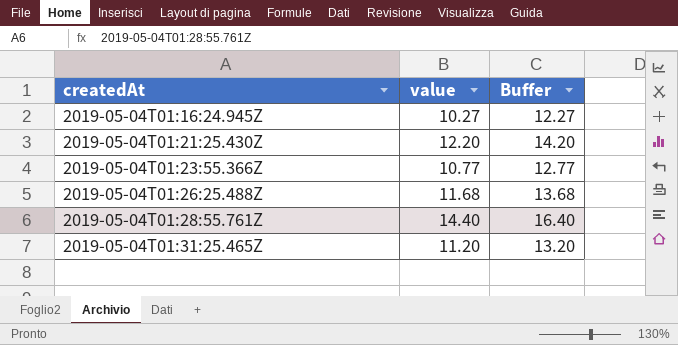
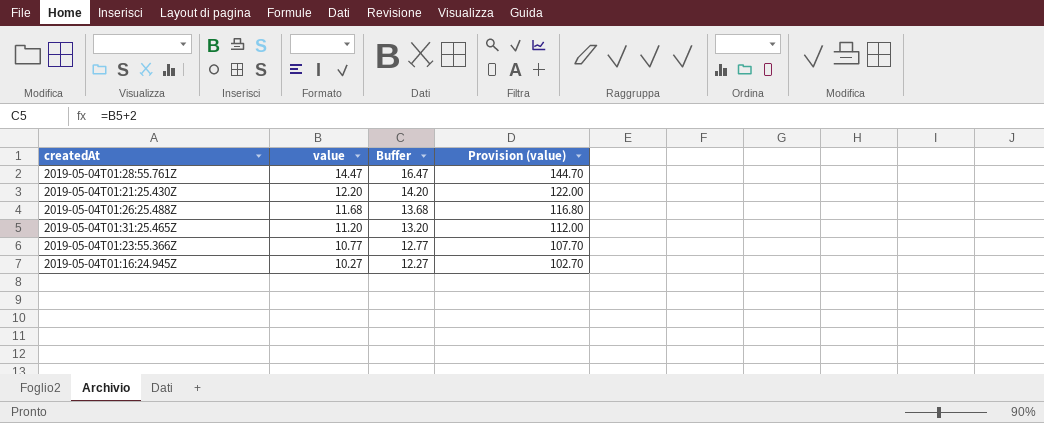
row order: createdAt ascending -> value descending
column Provision (value) | formula: none -> [value] * 10
2019-05-04T01:28:55.761Z | value: 14.40 -> 14.47
2019-05-04T01:28:55.761Z | Buffer: 16.40 -> 16.47

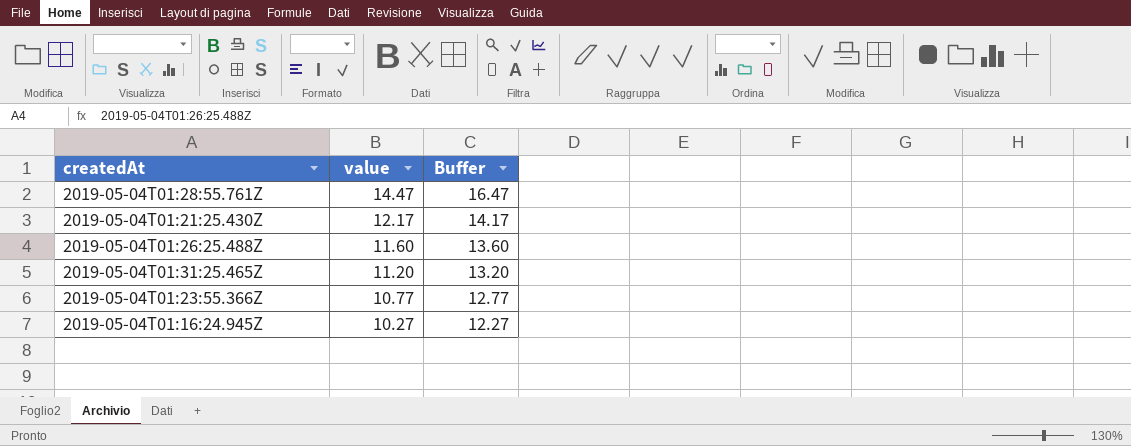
column Provision (value) | formula: [value] * 10 -> none
2019-05-04T01:21:25.430Z | value: 12.20 -> 12.17
2019-05-04T01:21:25.430Z | Buffer: 14.20 -> 14.17
2019-05-04T01:26:25.488Z | value: 11.68 -> 11.60
2019-05-04T01:26:25.488Z | Buffer: 13.68 -> 13.60

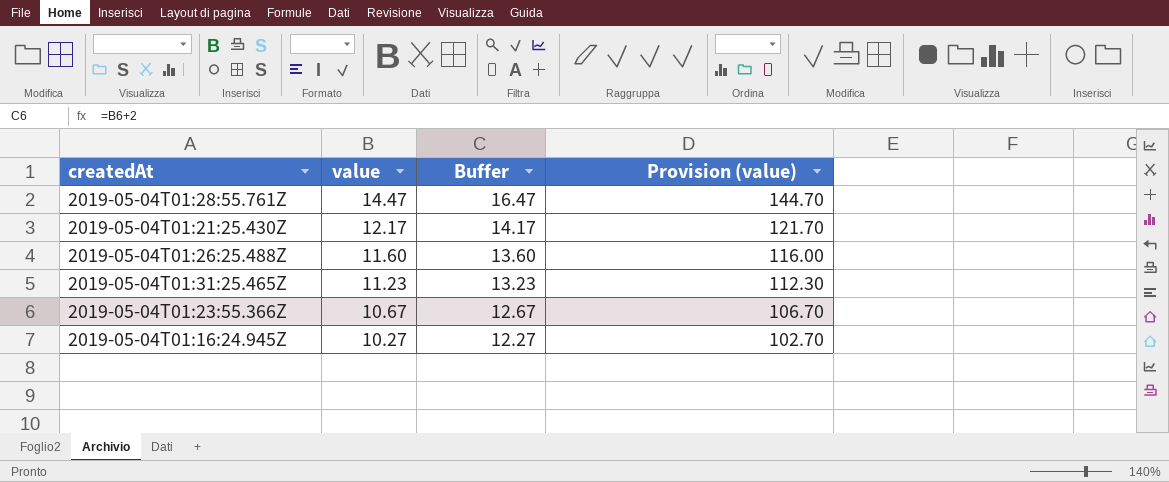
column Provision (value) | formula: none -> [value] * 10
2019-05-04T01:31:25.465Z | value: 11.20 -> 11.23
2019-05-04T01:31:25.465Z | Buffer: 13.20 -> 13.23
2019-05-04T01:23:55.366Z | value: 10.77 -> 10.67
2019-05-04T01:23:55.366Z | Buffer: 12.77 -> 12.67

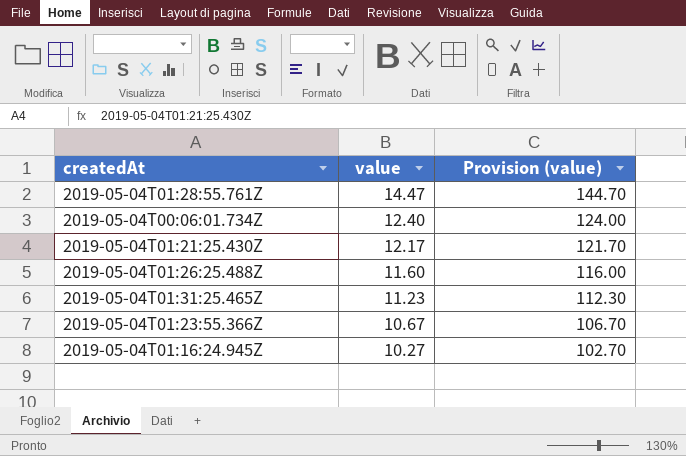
column Buffer | formula: [value] + 2 -> none
row 2019-05-04T00:06:01.734Z: none -> 12.40 | 124.00

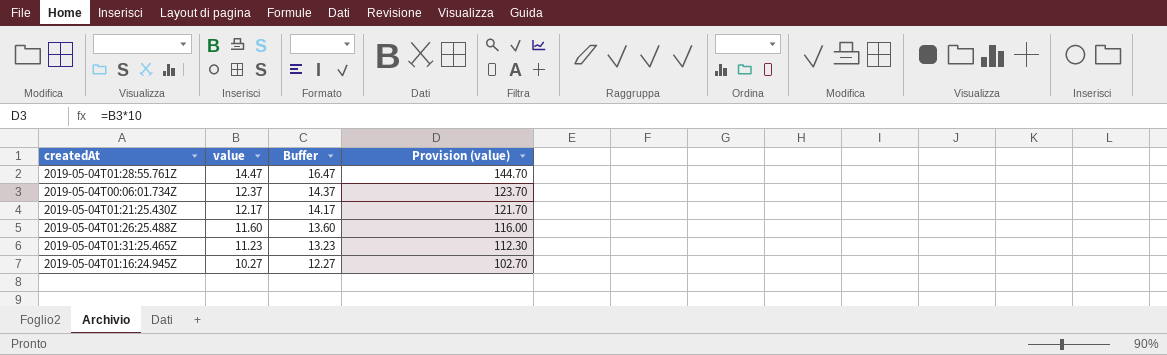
column Buffer | formula: none -> [value] + 2
row 2019-05-04T01:23:55.366Z: 10.67 | 106.70 -> none
2019-05-04T00:06:01.734Z | value: 12.40 -> 12.37
2019-05-04T00:06:01.734Z | Provision (value): 124.00 -> 123.70

